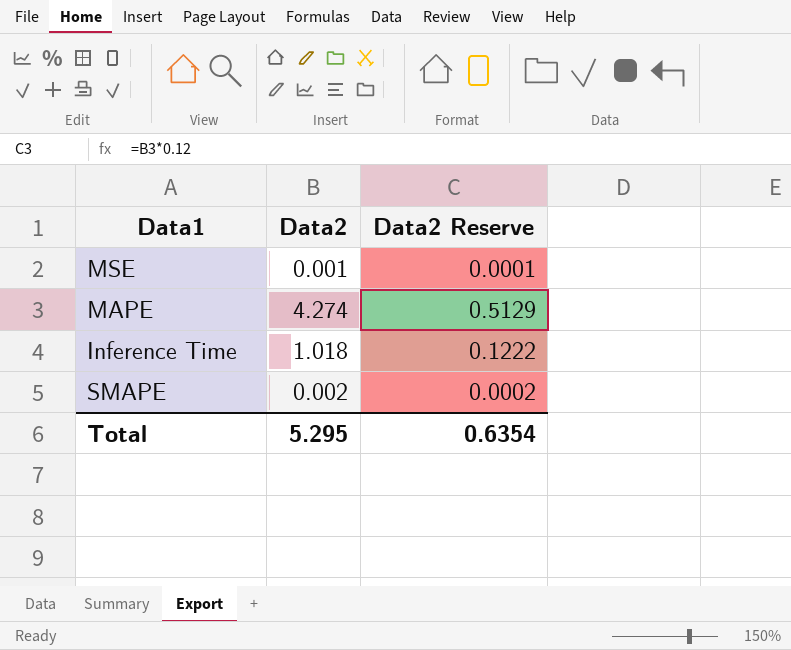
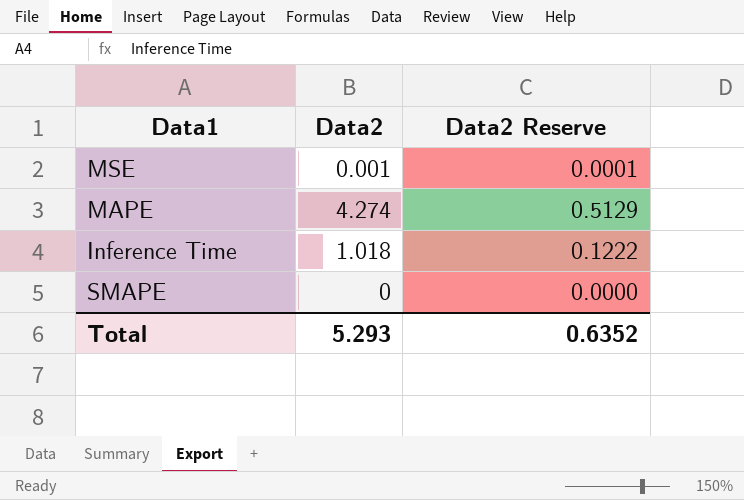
SMAPE | Data2: 0.002 -> 0
SMAPE | Data2 Reserve: 0.0002 -> 0.0000
Total | Data2: 5.295 -> 5.293
Total | Data2 Reserve: 0.6354 -> 0.6352

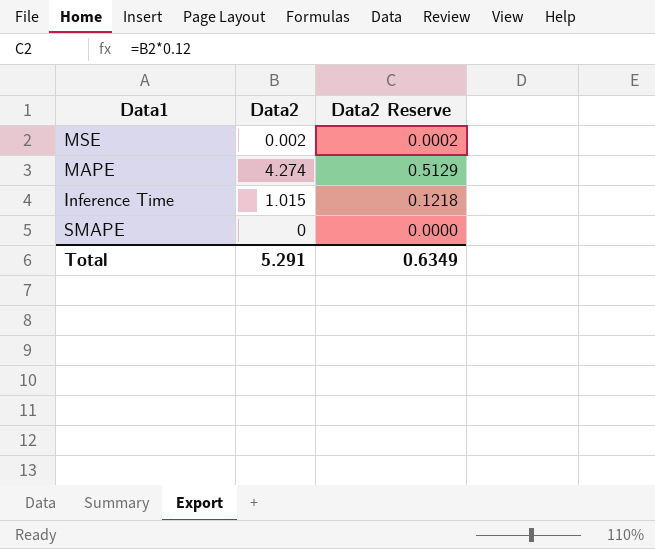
MSE | Data2: 0.001 -> 0.002
MSE | Data2 Reserve: 0.0001 -> 0.0002
Inference Time | Data2: 1.018 -> 1.015
Inference Time | Data2 Reserve: 0.1222 -> 0.1218
Total | Data2: 5.293 -> 5.291
Total | Data2 Reserve: 0.6352 -> 0.6349

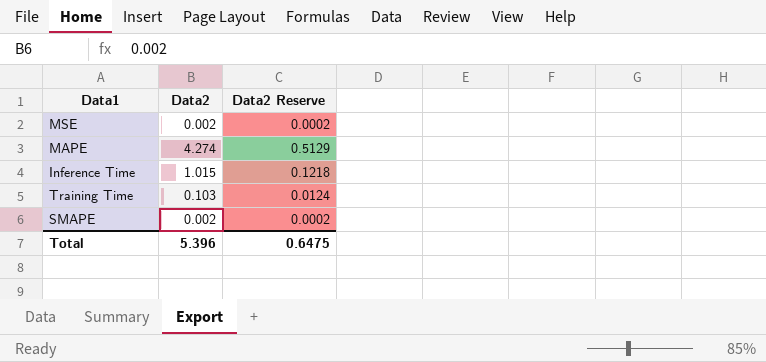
row Training Time: none -> 0.103 | 0.0124
SMAPE | Data2: 0 -> 0.002
SMAPE | Data2 Reserve: 0.0000 -> 0.0002
Total | Data2: 5.291 -> 5.396
Total | Data2 Reserve: 0.6349 -> 0.6475

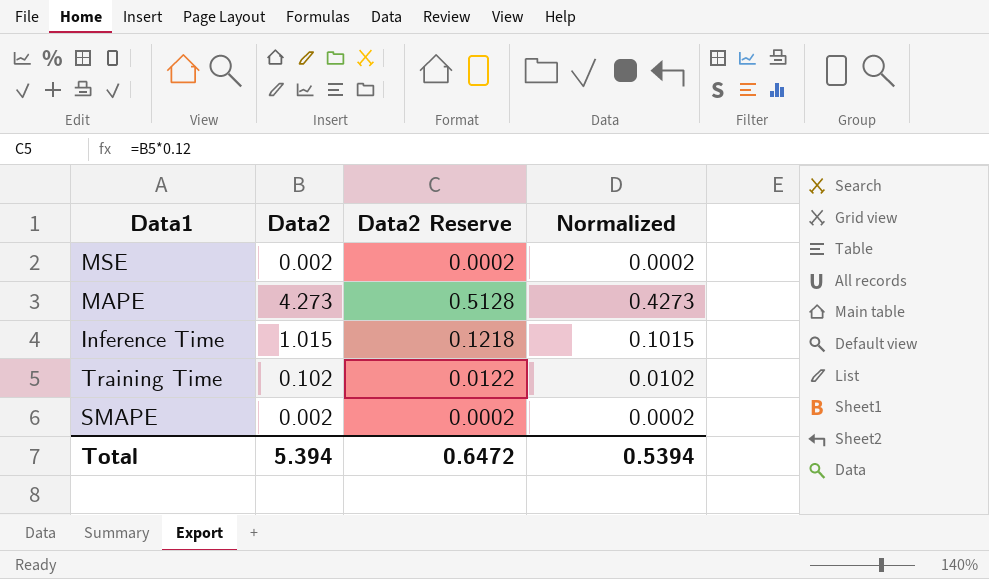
column Normalized | formula: none -> [Data2] * 0.1
MAPE | Data2: 4.274 -> 4.273
MAPE | Data2 Reserve: 0.5129 -> 0.5128
Training Time | Data2: 0.103 -> 0.102
Training Time | Data2 Reserve: 0.0124 -> 0.0122
Total | Data2: 5.396 -> 5.394
Total | Data2 Reserve: 0.6475 -> 0.6472

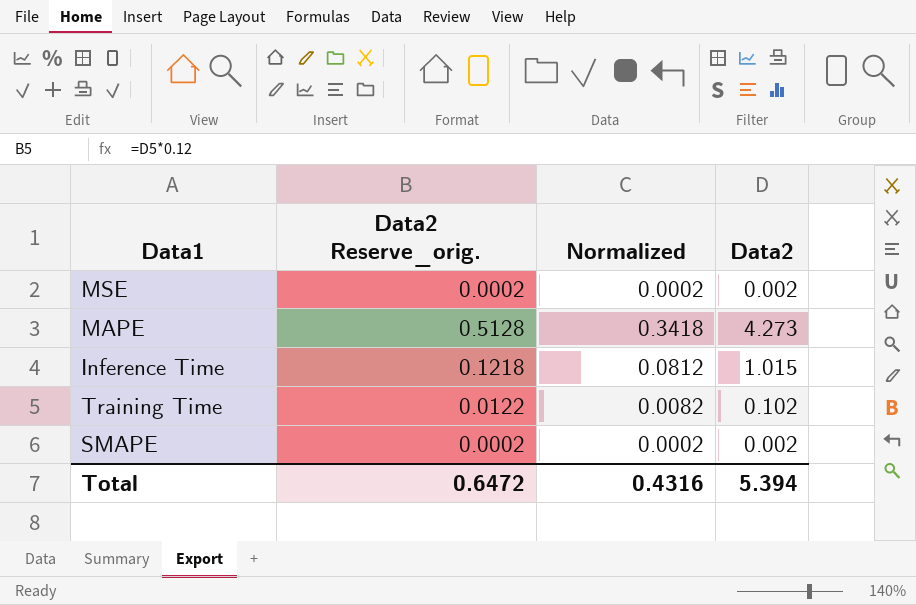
column name: Data2 Reserve -> Data2 Reserve_orig.
column Normalized | formula: [Data2] * 0.1 -> [Data2] * 0.08
column Data2 | position: 2 -> 4
Total | Normalized: 0.5394 -> 0.4316

